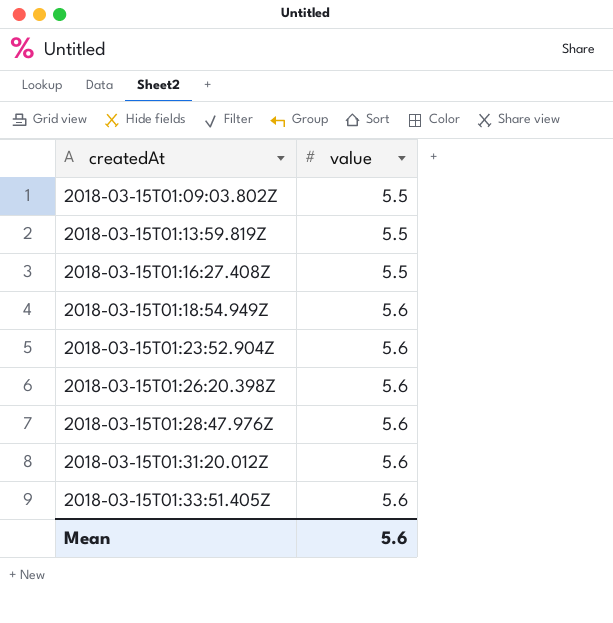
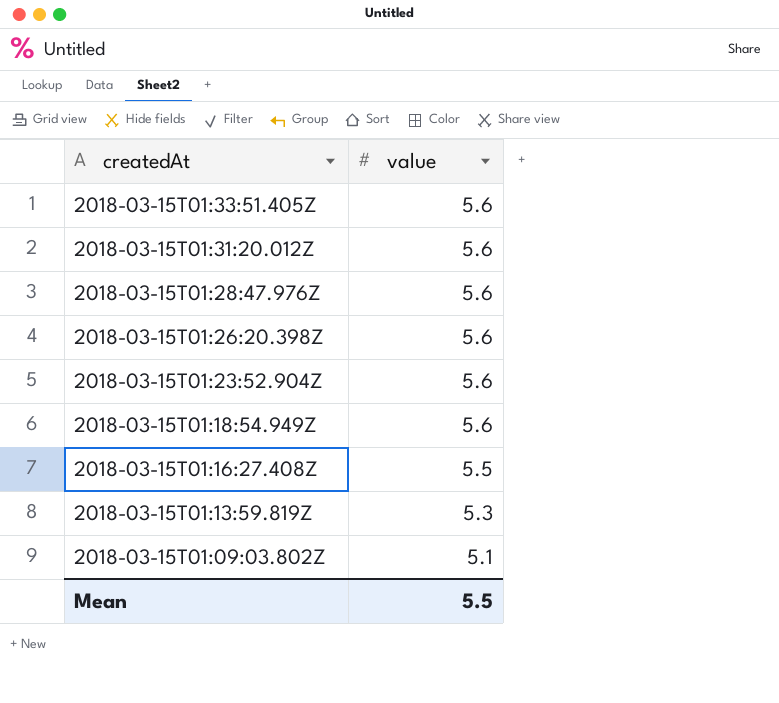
row order: createdAt ascending -> createdAt descending
2018-03-15T01:13:59.819Z | value: 5.5 -> 5.3
2018-03-15T01:09:03.802Z | value: 5.5 -> 5.1
Mean | value: 5.6 -> 5.5

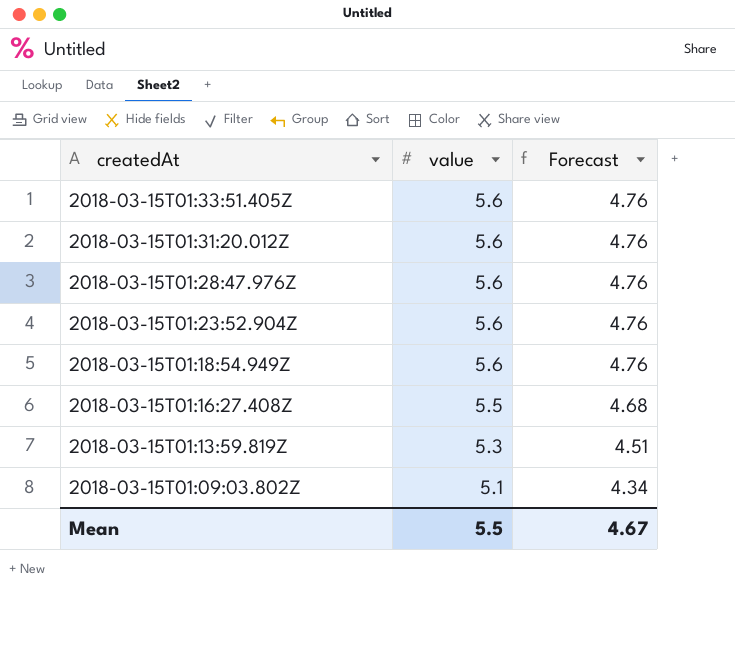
column Forecast | formula: none -> [value] * 0.85
row 2018-03-15T01:26:20.398Z: 5.6 -> none

